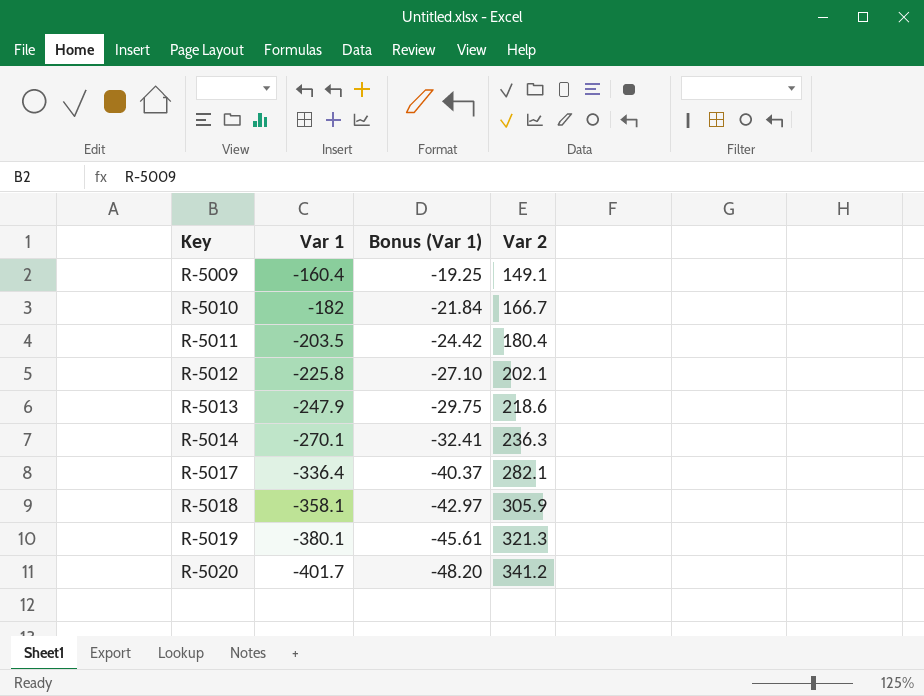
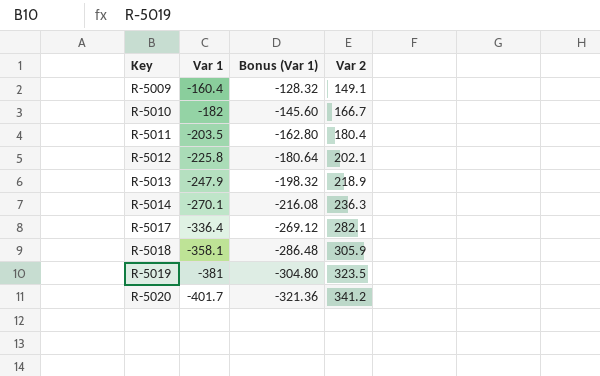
column Bonus (Var 1) | formula: [Var 1] * 0.12 -> [Var 1] * 0.8
R-5013 | Var 2: 218.6 -> 218.9
R-5019 | Var 1: -380.1 -> -381
R-5019 | Var 2: 321.3 -> 323.5

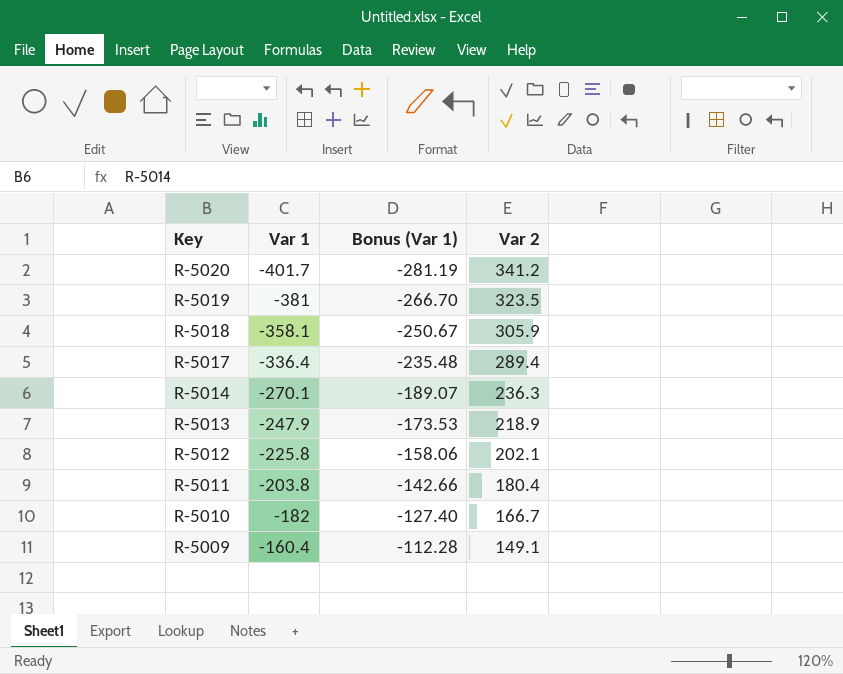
row order: Key ascending -> Key descending
column Bonus (Var 1) | formula: [Var 1] * 0.8 -> [Var 1] * 0.7
R-5017 | Var 2: 282.1 -> 289.4
R-5011 | Var 1: -203.5 -> -203.8

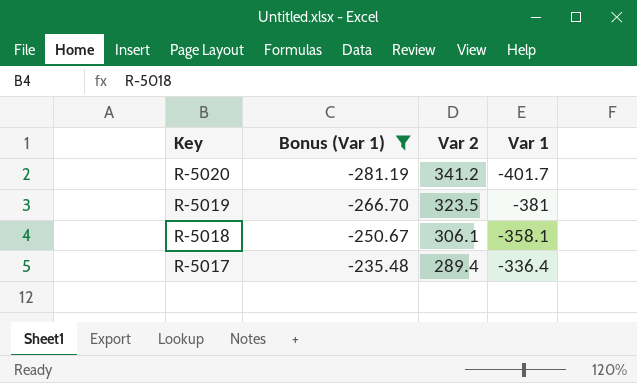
filter: none -> Bonus (Var 1) <= -235.48
column Var 1 | position: 2 -> 4
R-5018 | Var 2: 305.9 -> 306.1

